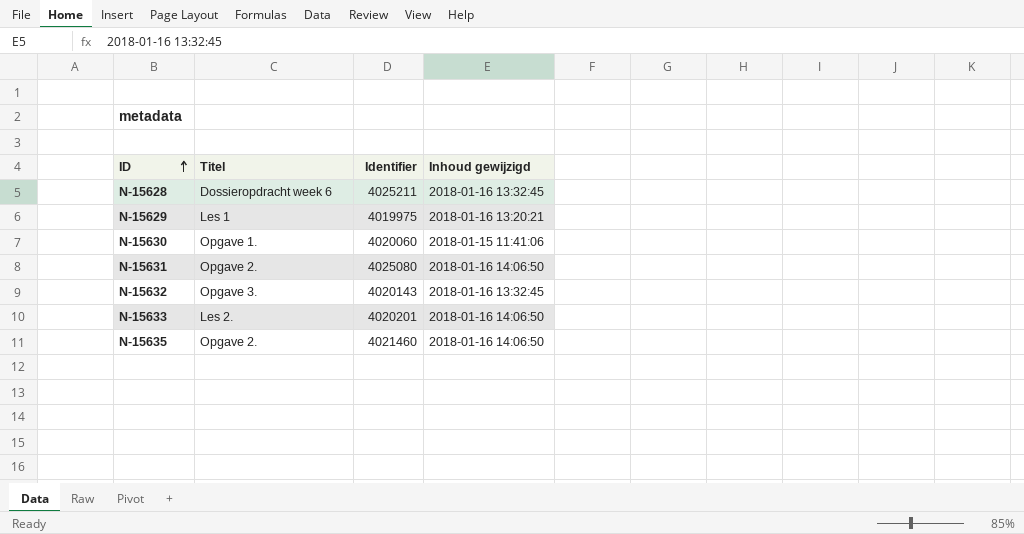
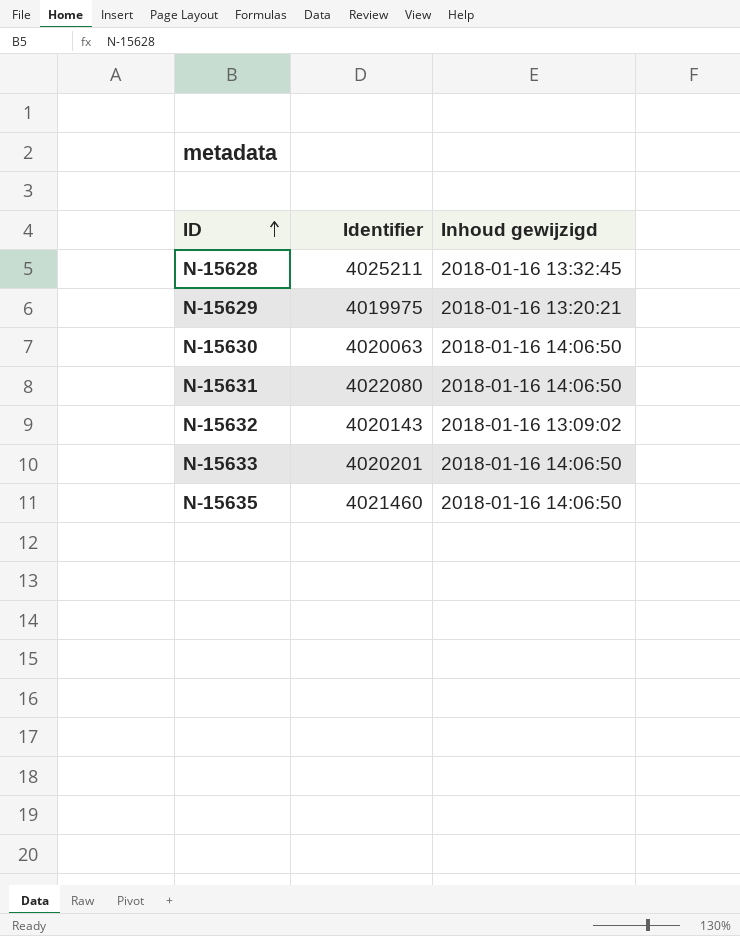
column Titel | position: 2 -> none
N-15630 | Identifier: 4020060 -> 4020063
N-15630 | Inhoud gewijzigd: 2018-01-15 11:41:06 -> 2018-01-16 14:06:50
N-15631 | Identifier: 4025080 -> 4022080
N-15632 | Inhoud gewijzigd: 2018-01-16 13:32:45 -> 2018-01-16 13:09:02

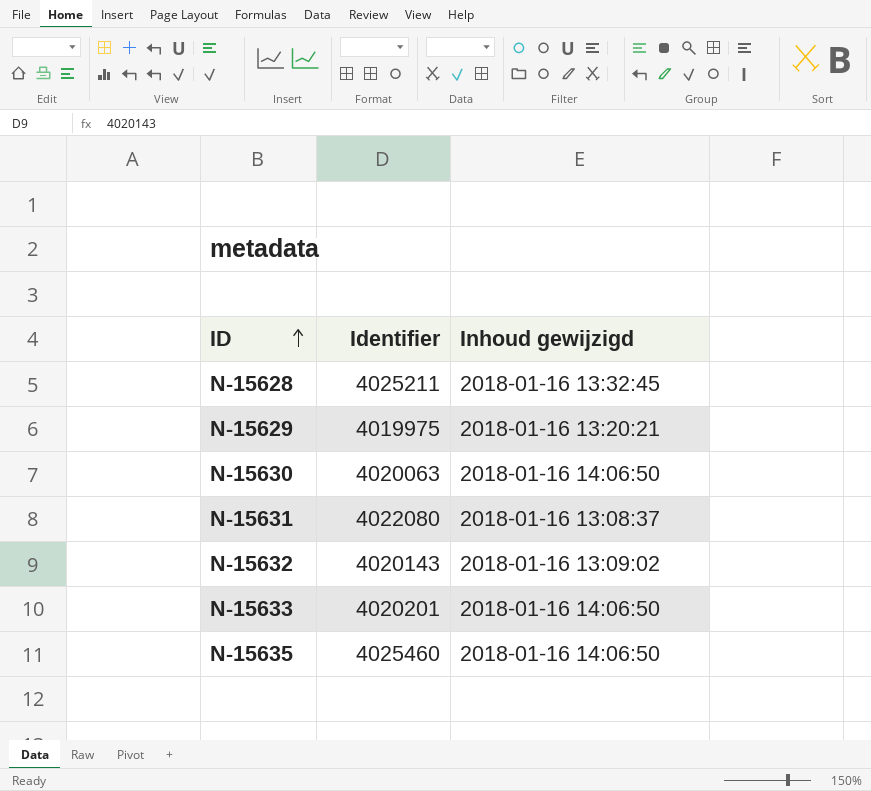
N-15631 | Inhoud gewijzigd: 2018-01-16 14:06:50 -> 2018-01-16 13:08:37
N-15635 | Identifier: 4021460 -> 4025460

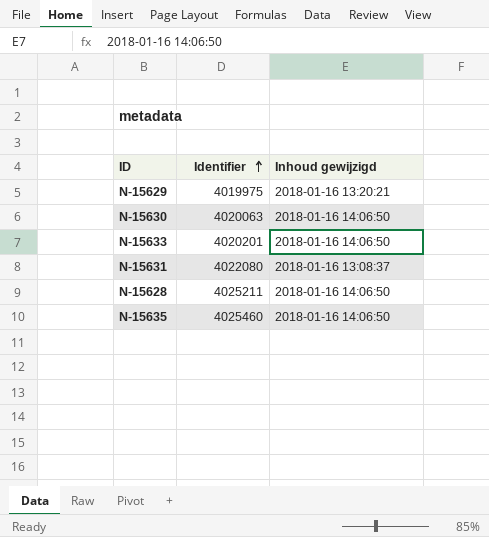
row order: ID ascending -> Identifier ascending
row N-15632: 4020143 | 2018-01-16 13:09:02 -> none
N-15628 | Inhoud gewijzigd: 2018-01-16 13:32:45 -> 2018-01-16 14:06:50

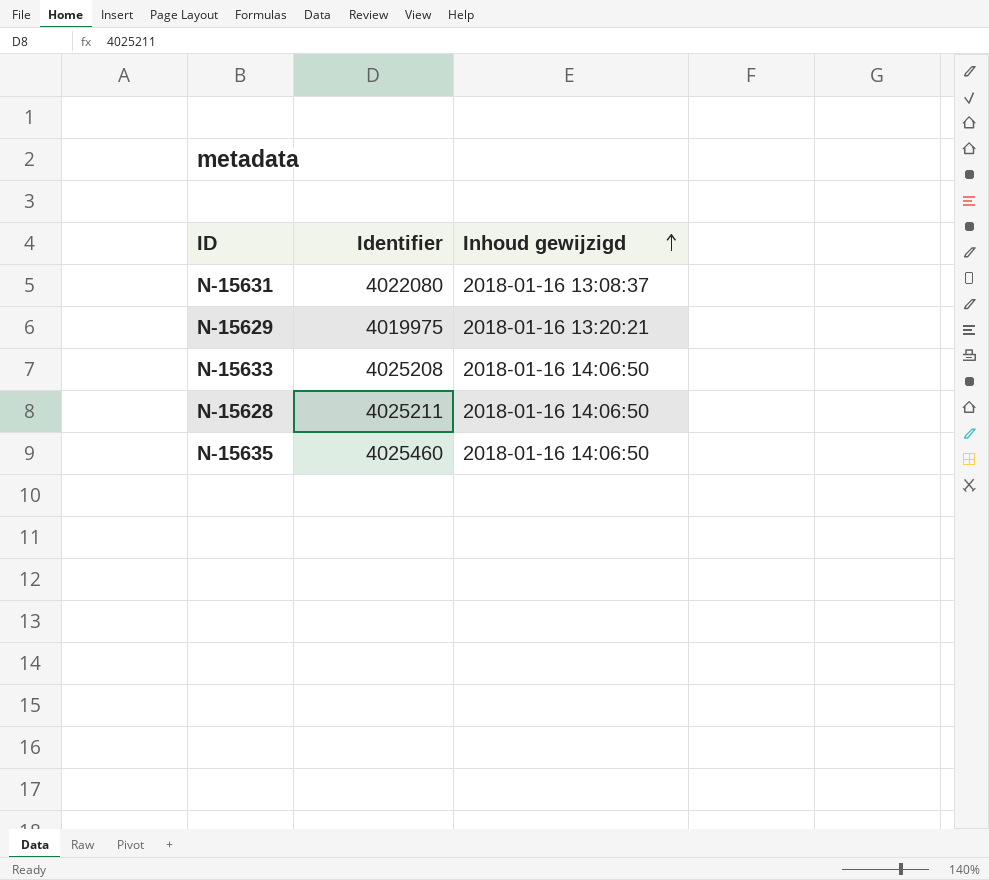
row order: Identifier ascending -> Inhoud gewijzigd ascending
row N-15630: 4020063 | 2018-01-16 14:06:50 -> none
N-15633 | Identifier: 4020201 -> 4025208

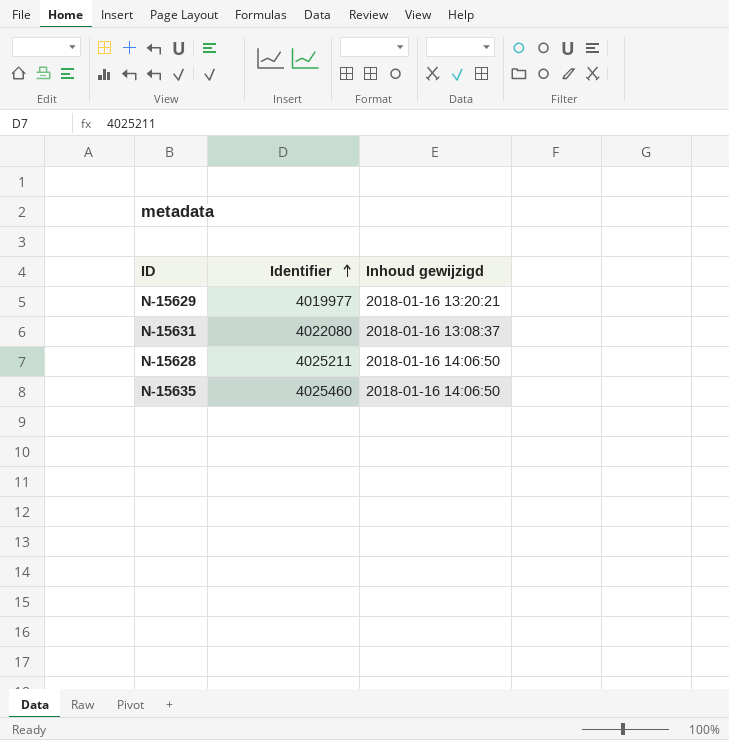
row order: Inhoud gewijzigd ascending -> Identifier ascending
row N-15633: 4025208 | 2018-01-16 14:06:50 -> none
N-15629 | Identifier: 4019975 -> 4019977

